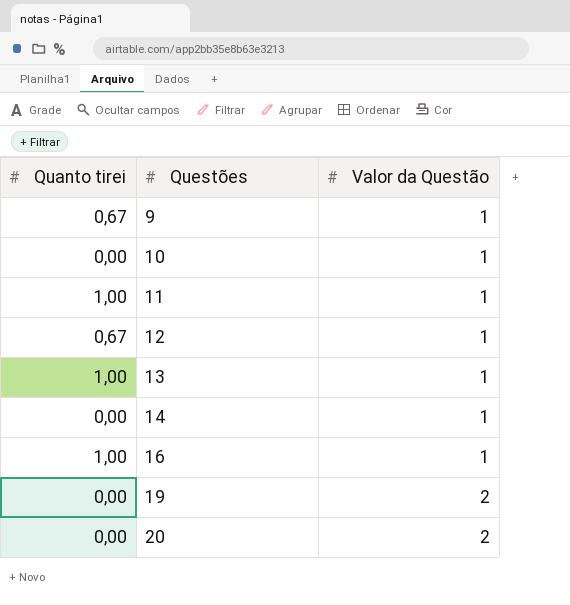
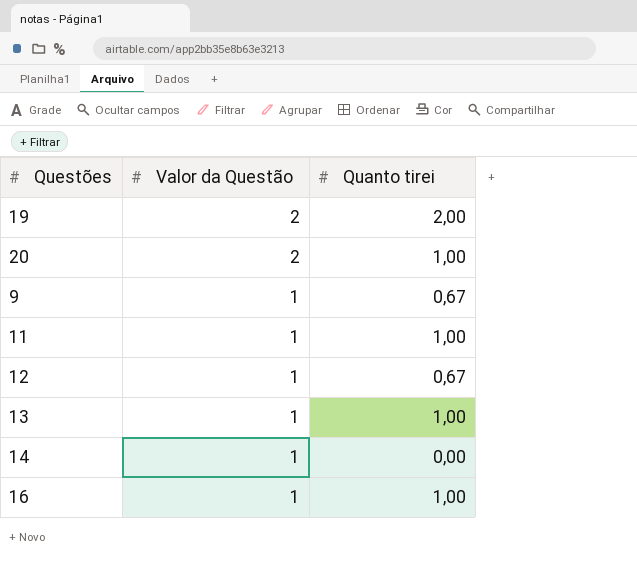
row order: Questões ascending -> Valor da Questão descending
column Quanto tirei | position: 1 -> 3
row 10: 0,00 | 1 -> none
19 | Quanto tirei: 0,00 -> 2,00
20 | Quanto tirei: 0,00 -> 1,00

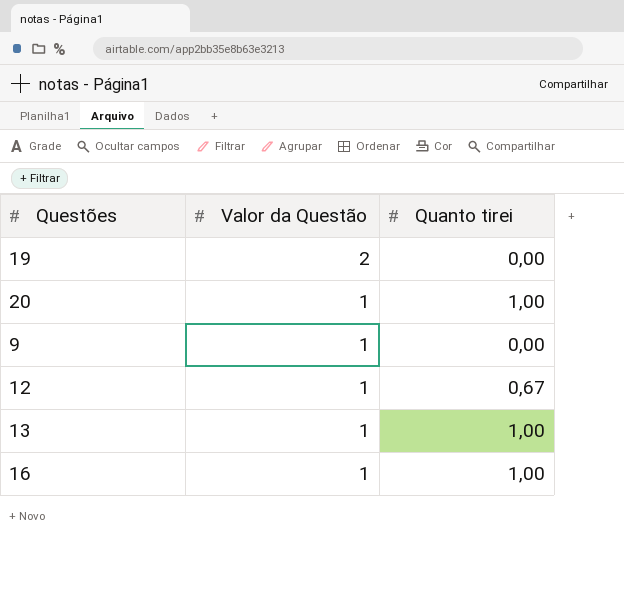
row 11: 1 | 1,00 -> none
row 14: 1 | 0,00 -> none
19 | Quanto tirei: 2,00 -> 0,00
20 | Valor da Questão: 2 -> 1
9 | Quanto tirei: 0,67 -> 0,00

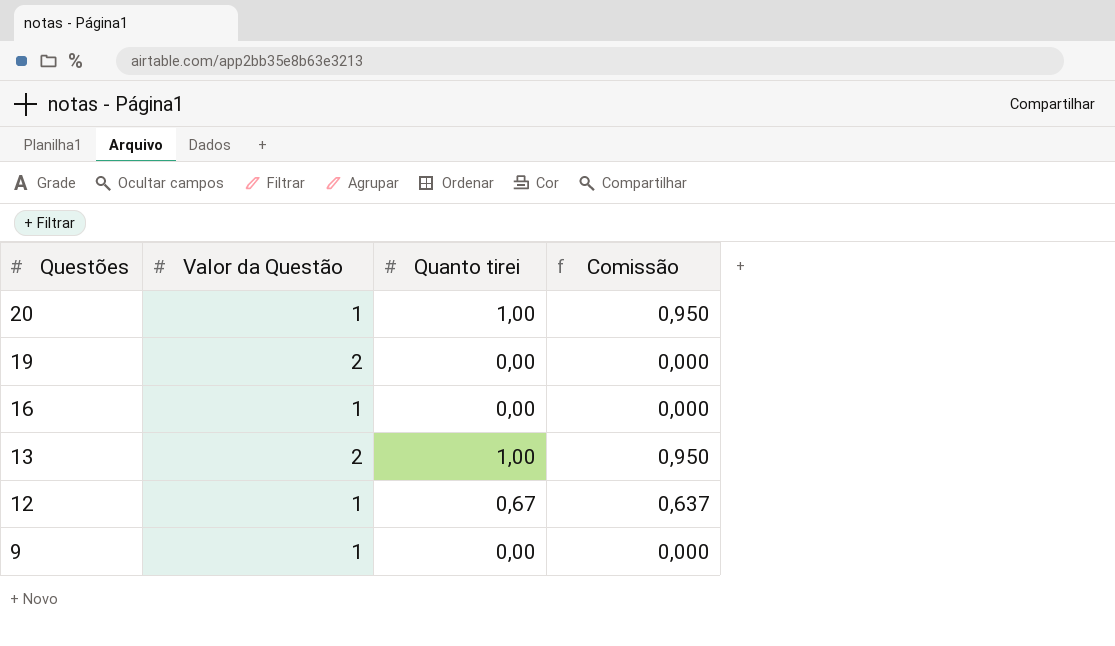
row order: Valor da Questão descending -> Questões descending
column Comissão | formula: none -> [Quanto tirei] * 0,95
16 | Quanto tirei: 1,00 -> 0,00
13 | Valor da Questão: 1 -> 2

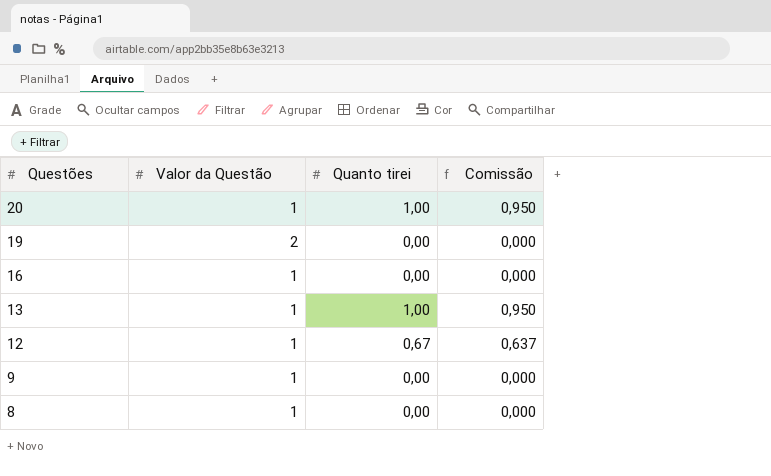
13 | Valor da Questão: 2 -> 1
row 8: none -> 1 | 0,00 | 0,000

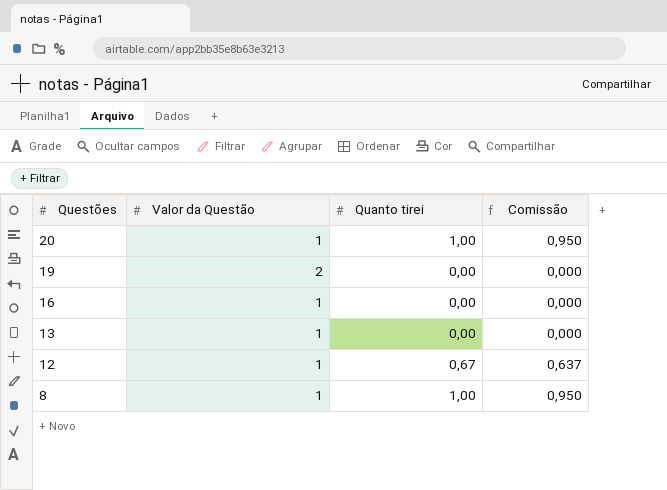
row 9: 1 | 0,00 | 0,000 -> none
13 | Quanto tirei: 1,00 -> 0,00
13 | Comissão: 0,950 -> 0,000
8 | Quanto tirei: 0,00 -> 1,00
8 | Comissão: 0,000 -> 0,950

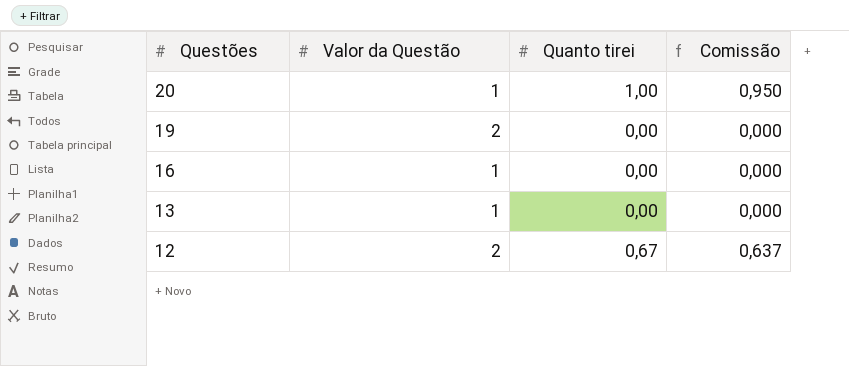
row 8: 1 | 1,00 | 0,950 -> none
12 | Valor da Questão: 1 -> 2

